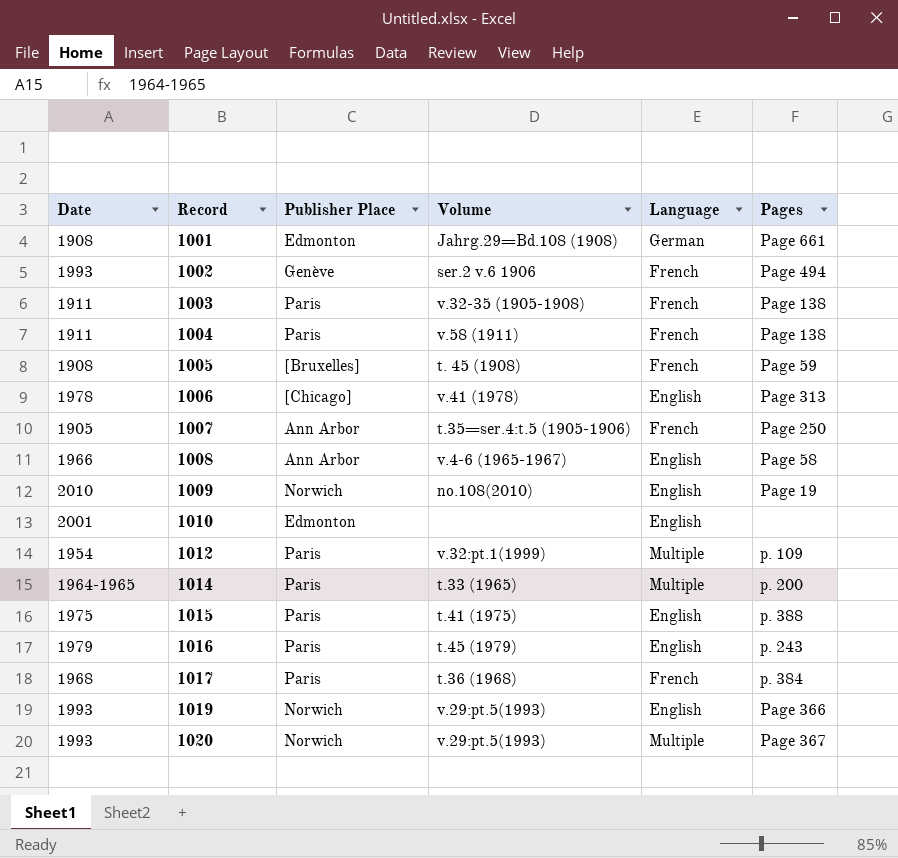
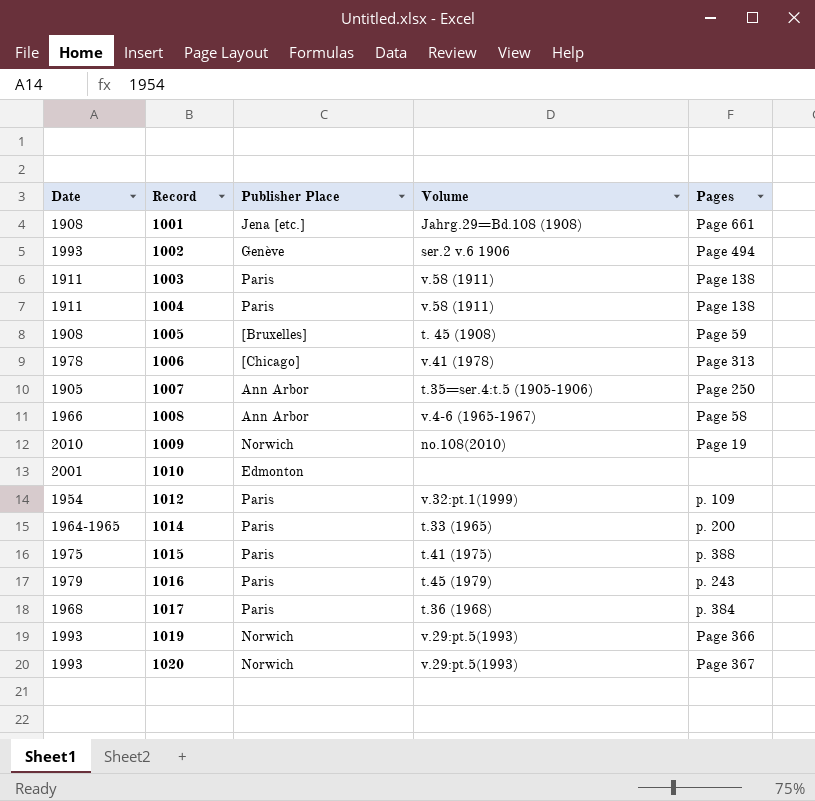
column Language | position: 5 -> none
1001 | Publisher Place: Edmonton -> Jena [etc.]
1003 | Volume: v.32-35 (1905-1908) -> v.58 (1911)

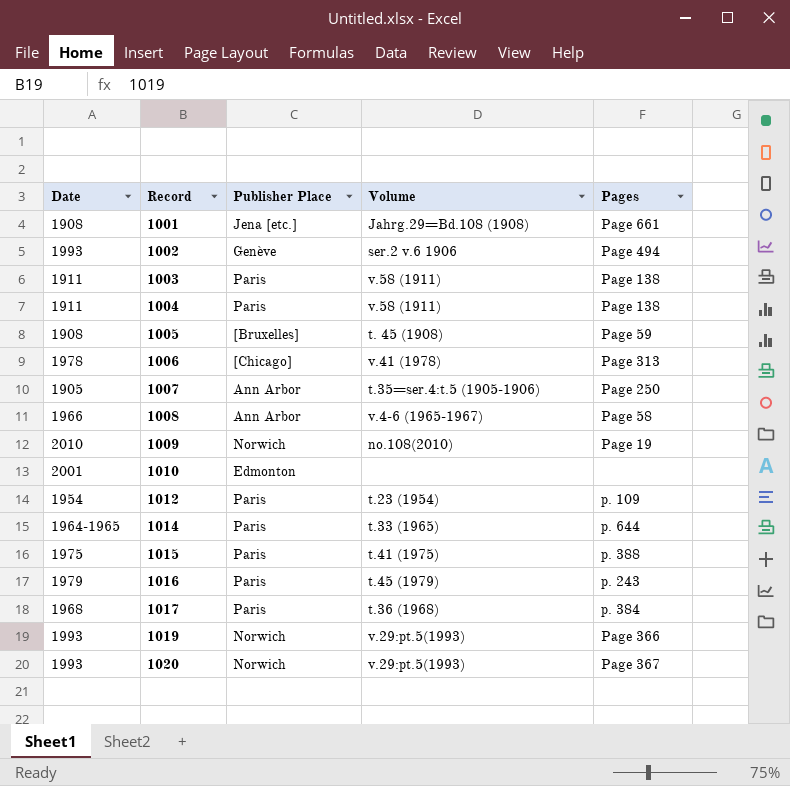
1012 | Volume: v.32:pt.1(1999) -> t.23 (1954)
1014 | Pages: p. 200 -> p. 644

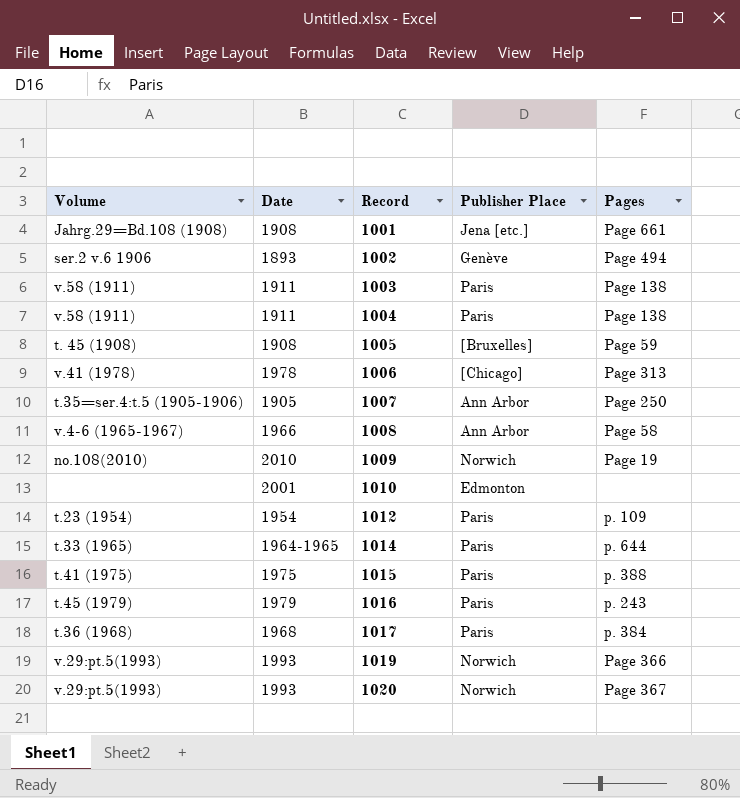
column Volume | position: 4 -> 1
1002 | Date: 1993 -> 1893

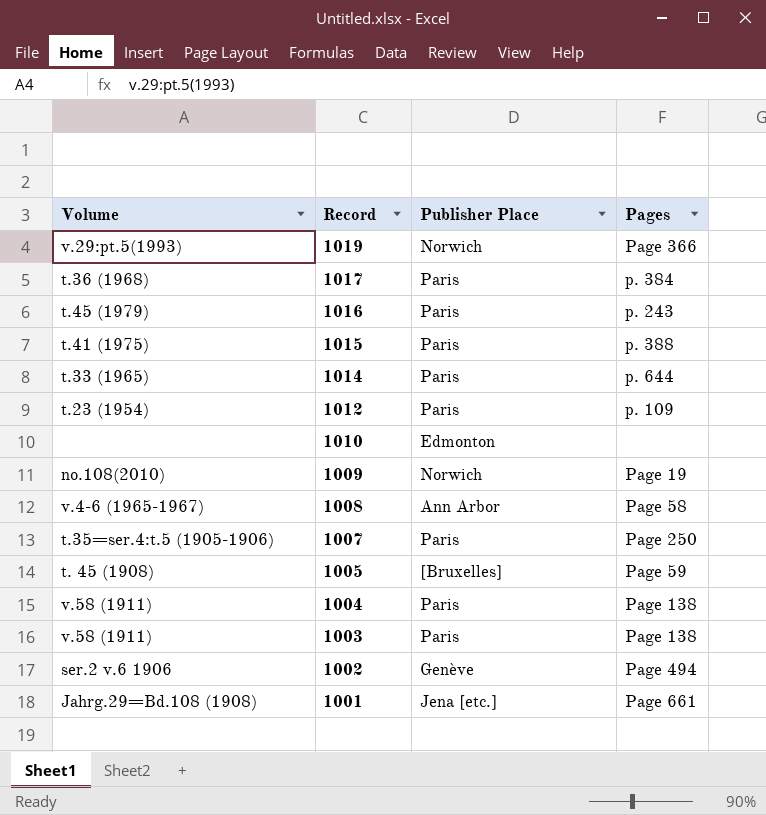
row order: Record ascending -> Record descending
column Date | position: 2 -> none
row 1006: v.41 (1978) | 1978 | [Chicago] | Page 313 -> none
row 1020: v.29:pt.5(1993) | 1993 | Norwich | Page 367 -> none
1007 | Publisher Place: Ann Arbor -> Paris

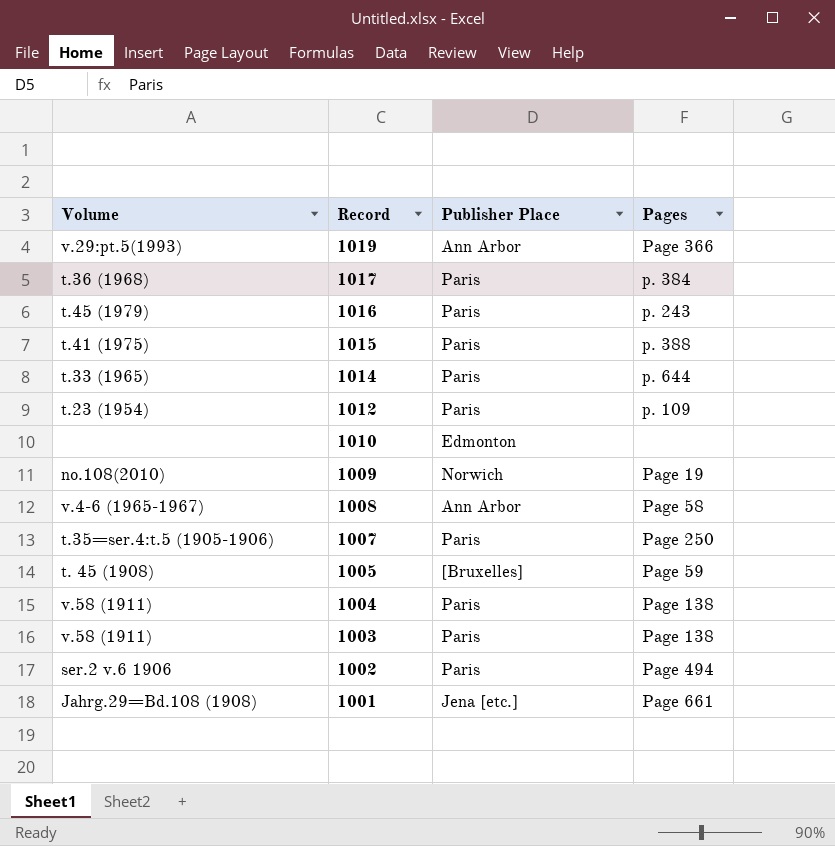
1019 | Publisher Place: Norwich -> Ann Arbor
1002 | Publisher Place: Genève -> Paris

